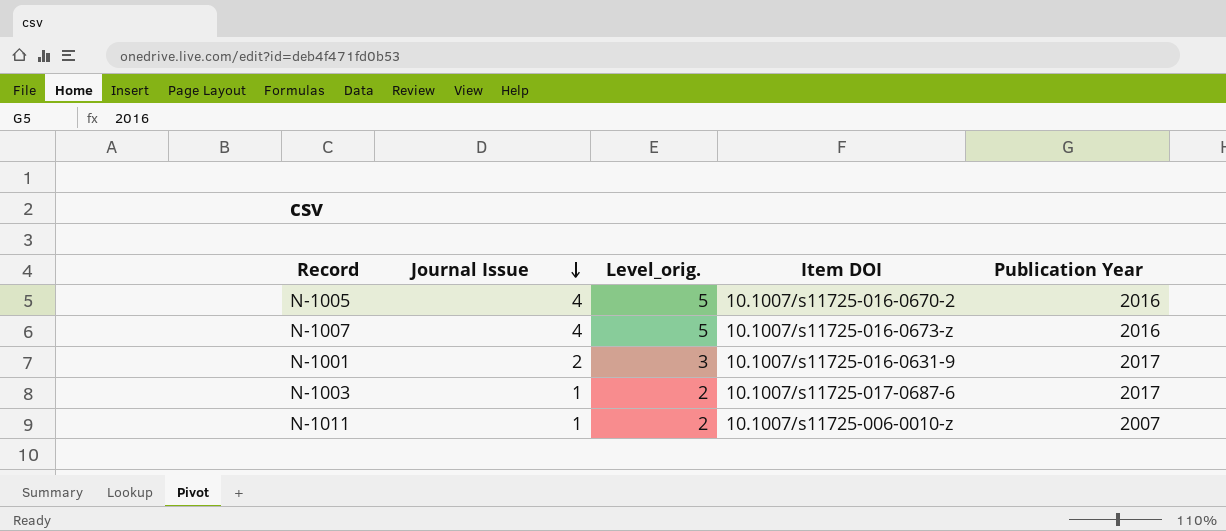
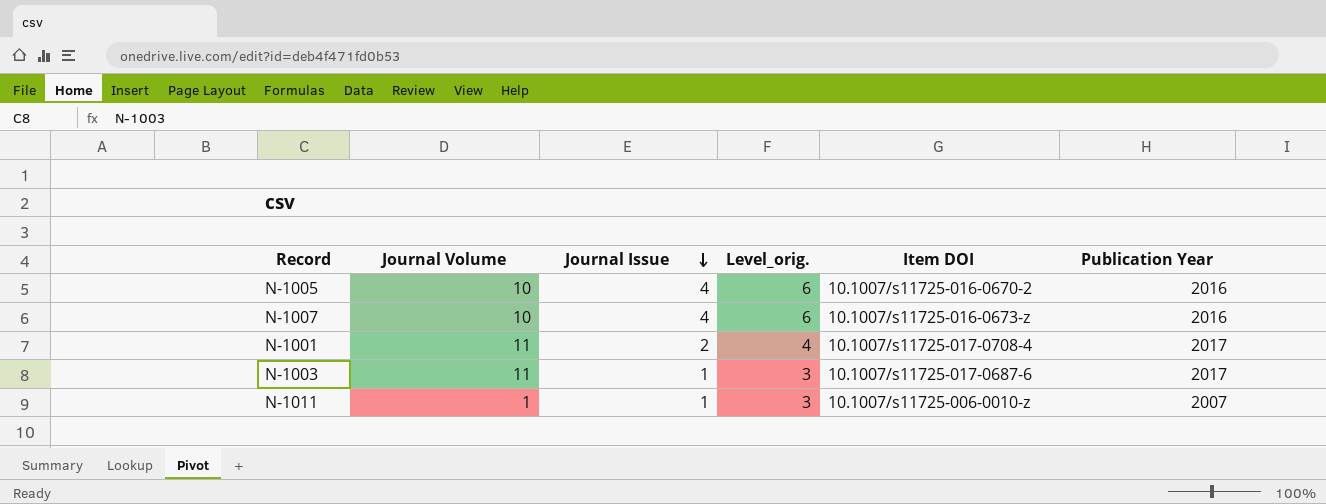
column Journal Volume | position: none -> 2
column Level_orig. | formula: [Journal Issue] + 1 -> [Journal Issue] + 2
N-1001 | Item DOI: 10.1007/s11725-016-0631-9 -> 10.1007/s11725-017-0708-4

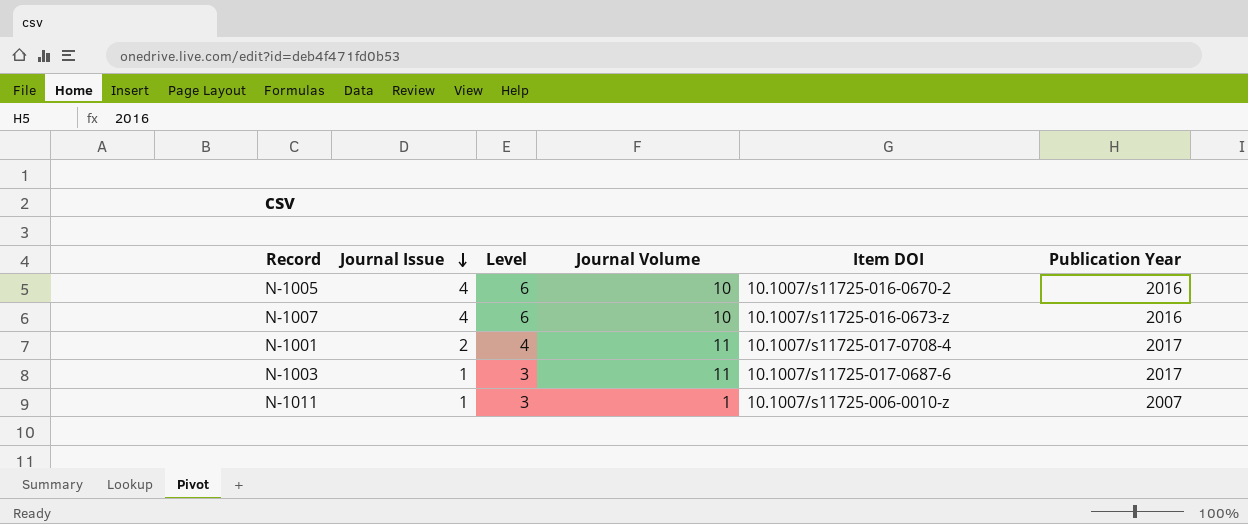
column name: Level_orig. -> Level
column Journal Volume | position: 2 -> 4

